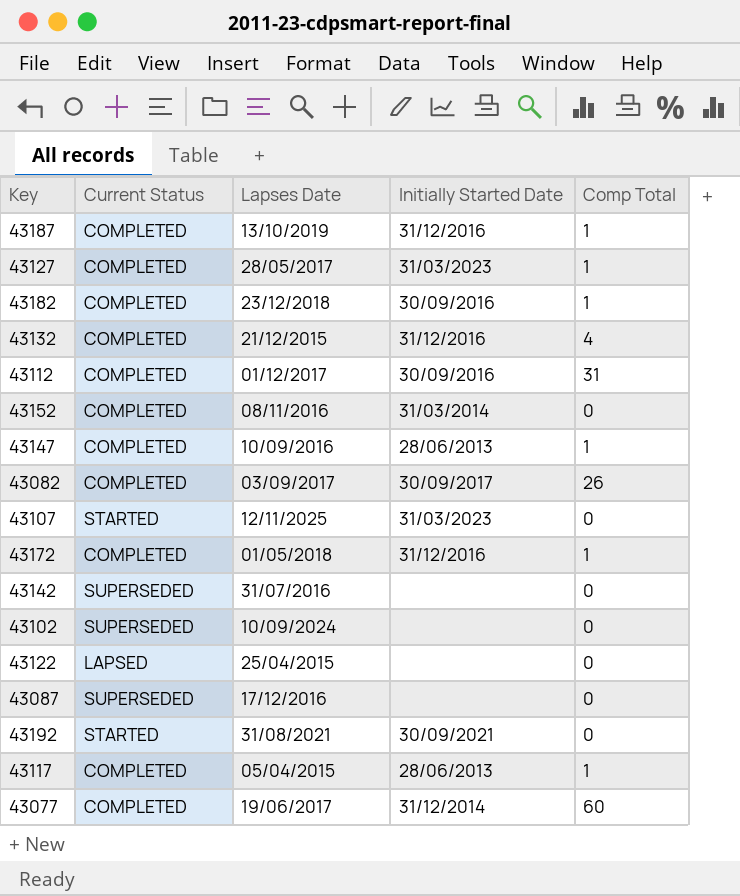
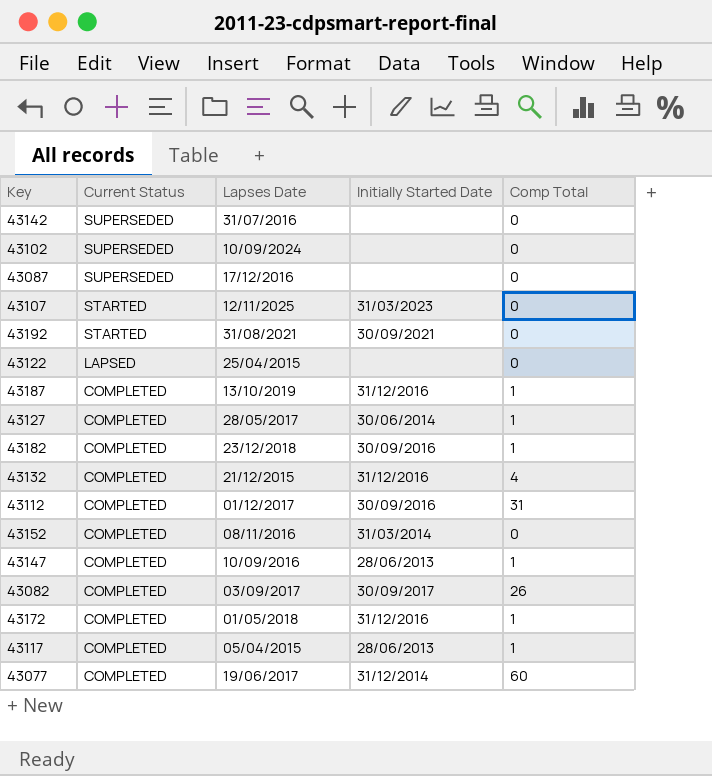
row order: none -> Current Status descending
43127 | Initially Started Date: 31/03/2023 -> 30/06/2014

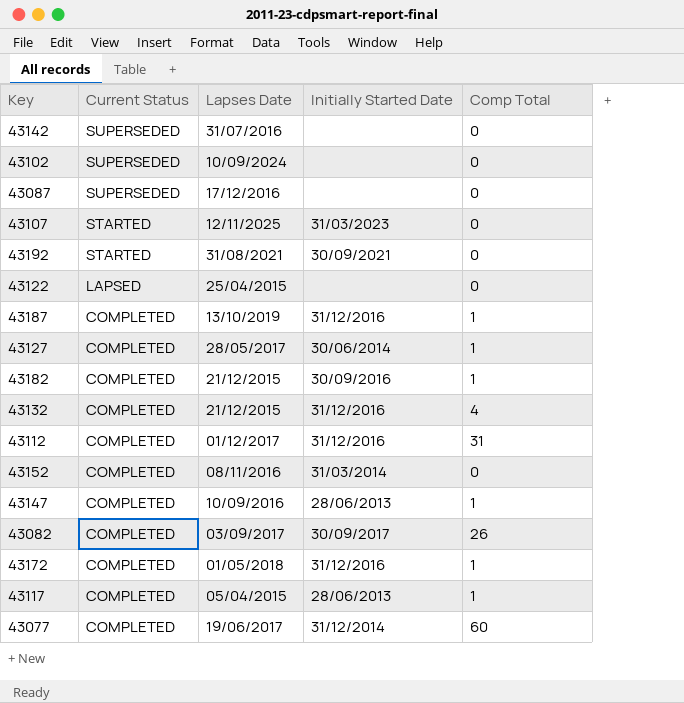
43182 | Lapses Date: 23/12/2018 -> 21/12/2015
43112 | Initially Started Date: 30/09/2016 -> 31/12/2016

